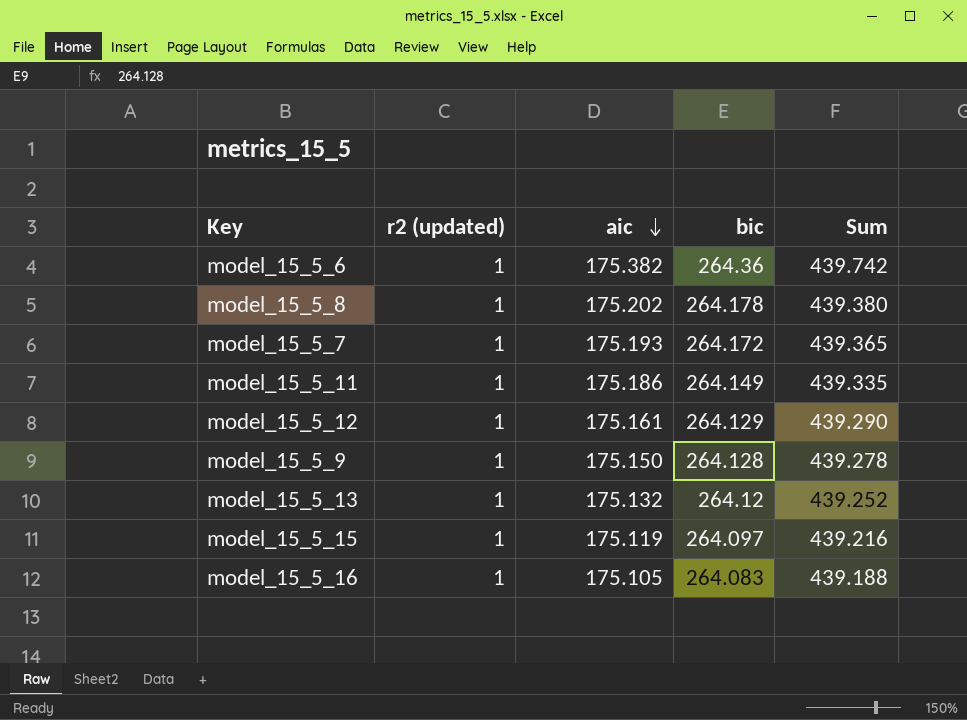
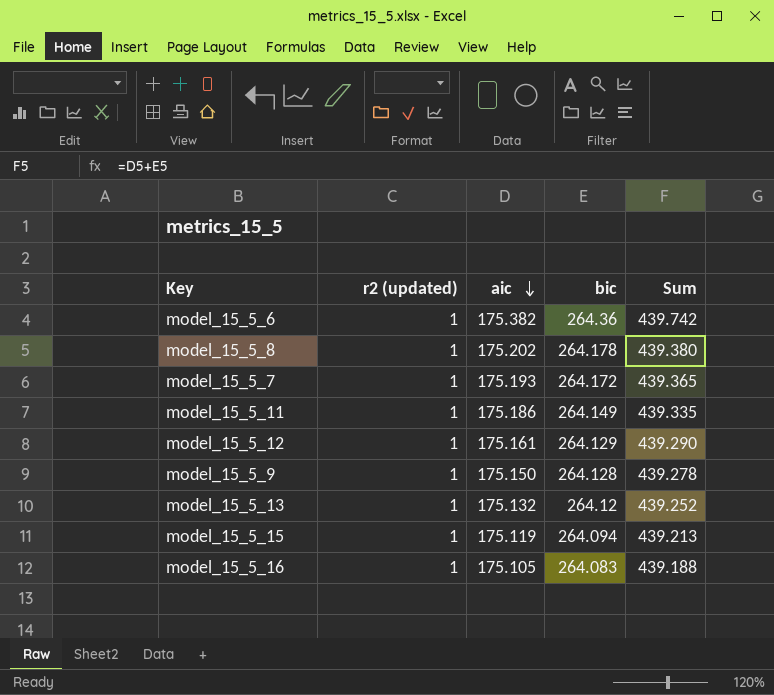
model_15_5_15 | bic: 264.097 -> 264.094
model_15_5_15 | Sum: 439.216 -> 439.213

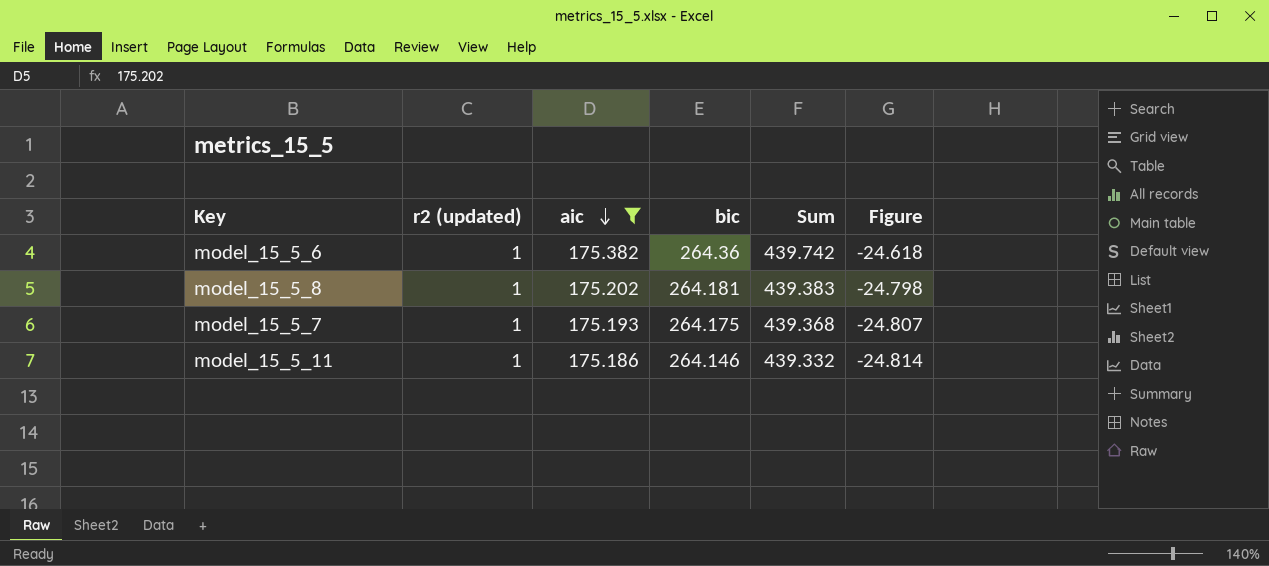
filter: none -> aic >= 175.186
column Figure | formula: none -> [aic] - 200
model_15_5_8 | bic: 264.178 -> 264.181
model_15_5_8 | Sum: 439.380 -> 439.383
model_15_5_7 | bic: 264.172 -> 264.175
model_15_5_7 | Sum: 439.365 -> 439.368
model_15_5_11 | bic: 264.149 -> 264.146
model_15_5_11 | Sum: 439.335 -> 439.332

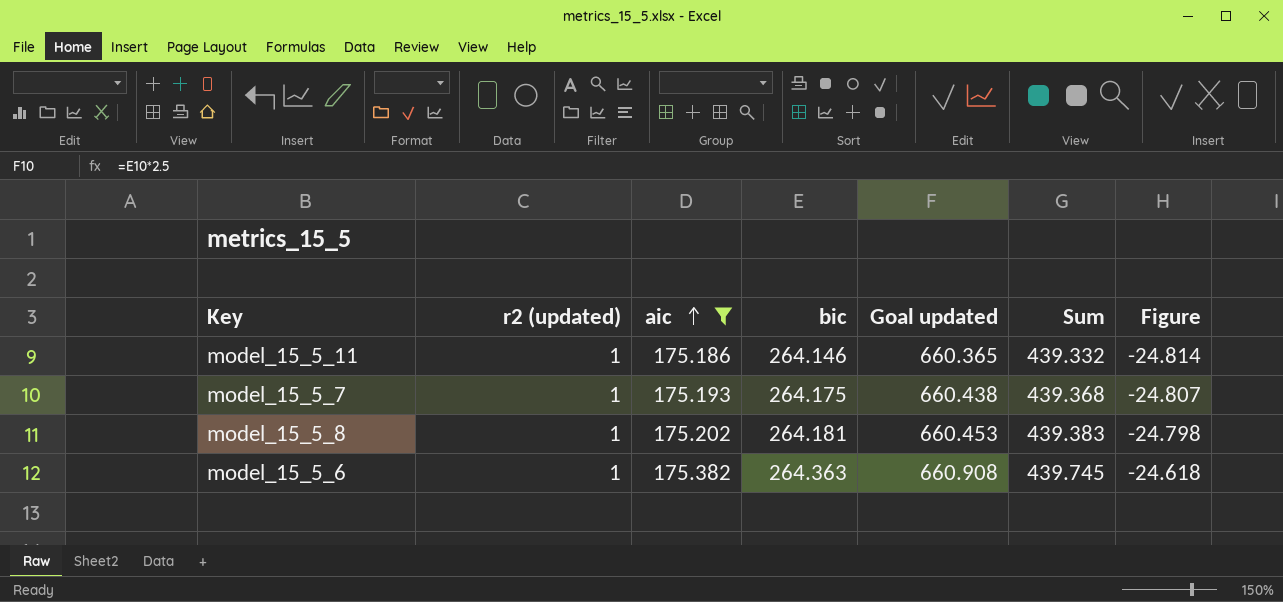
row order: aic descending -> aic ascending
column Goal updated | formula: none -> [bic] * 2.5
model_15_5_6 | bic: 264.36 -> 264.363
model_15_5_6 | Sum: 439.742 -> 439.745

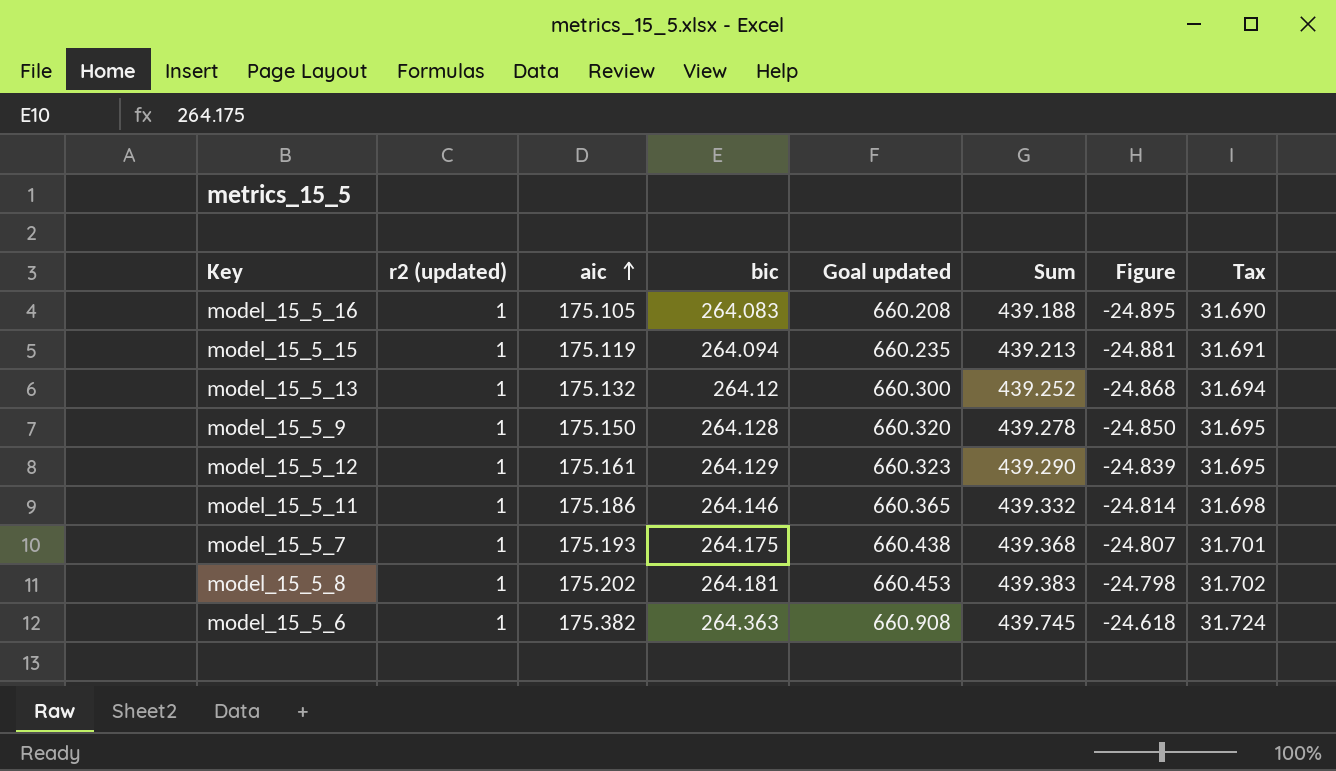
filter: aic >= 175.186 -> none
column Tax | formula: none -> [bic] * 0.12

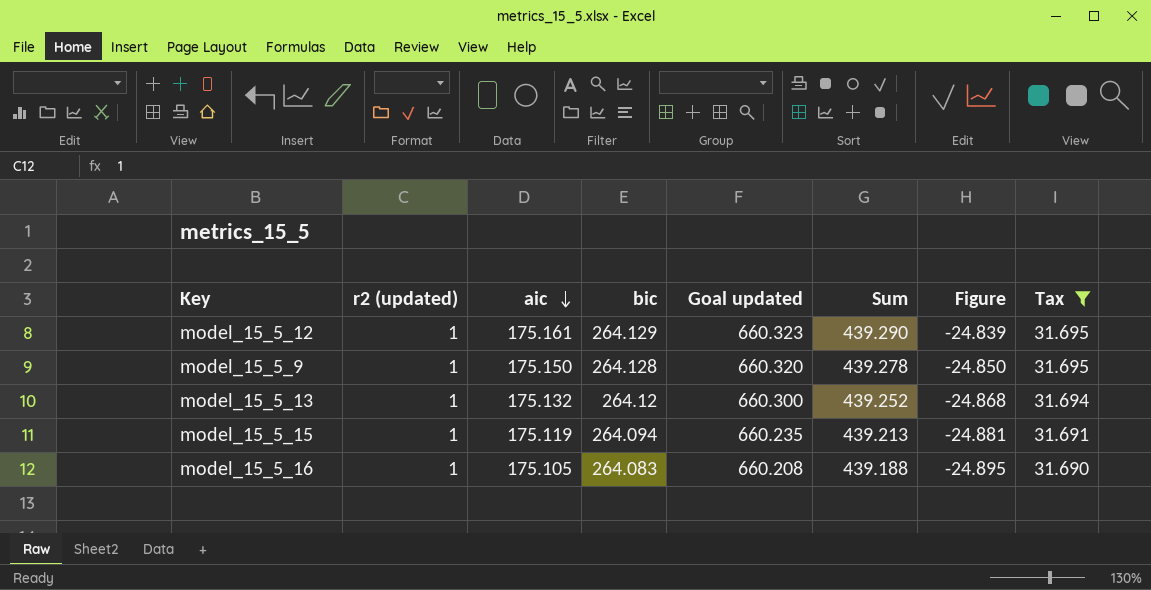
filter: none -> Tax <= 31.695
row order: aic ascending -> aic descending

